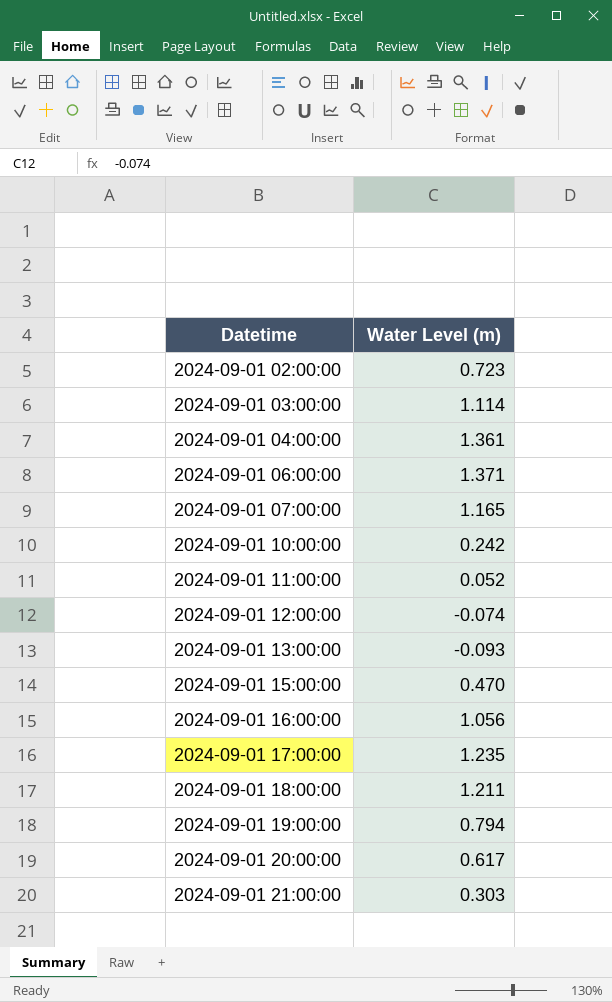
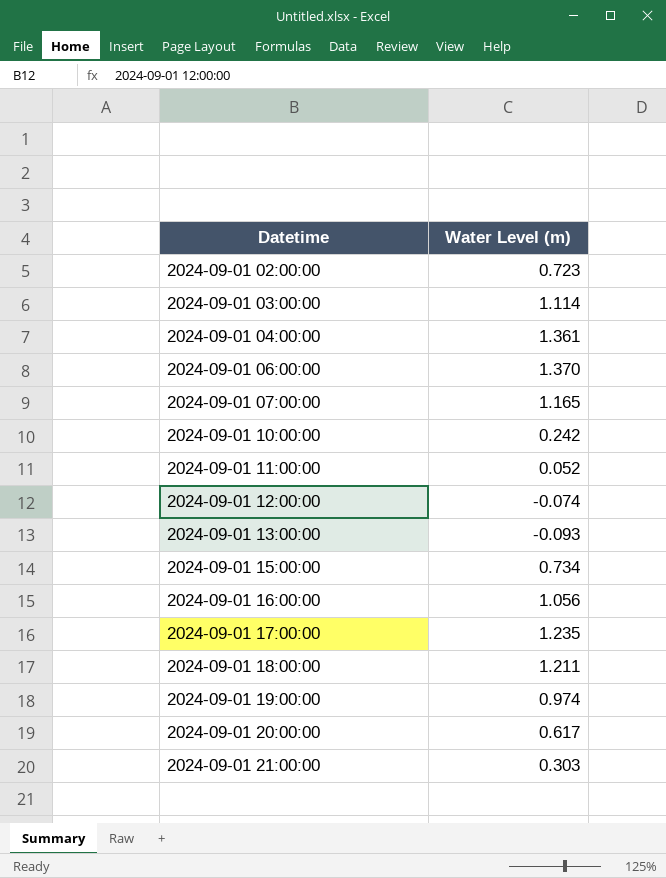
2024-09-01 06:00:00 | Water Level (m): 1.371 -> 1.370
2024-09-01 15:00:00 | Water Level (m): 0.470 -> 0.734
2024-09-01 19:00:00 | Water Level (m): 0.794 -> 0.974

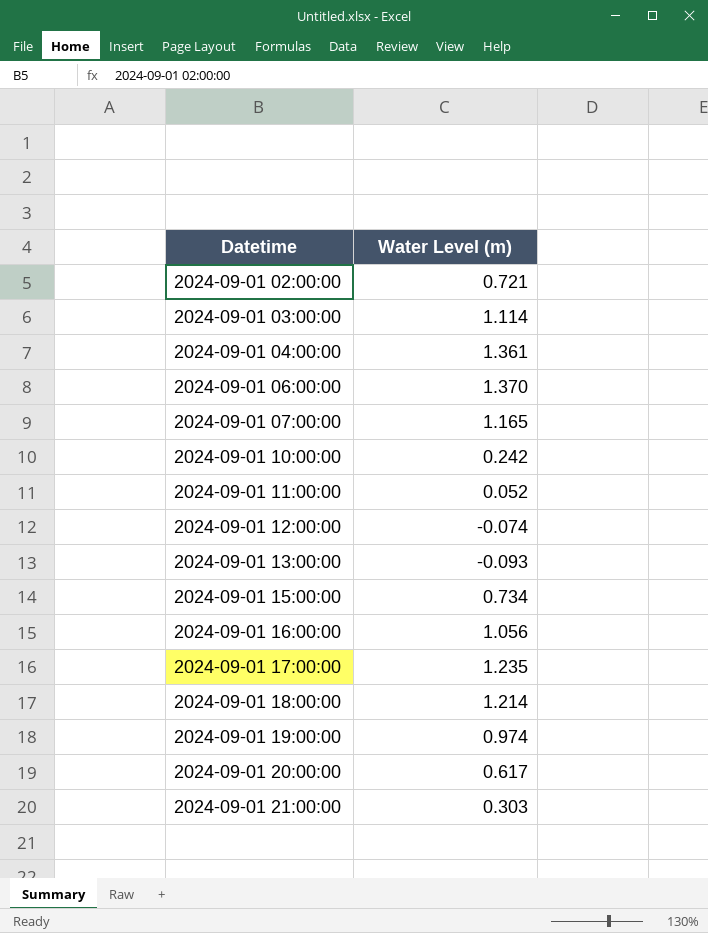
2024-09-01 02:00:00 | Water Level (m): 0.723 -> 0.721
2024-09-01 18:00:00 | Water Level (m): 1.211 -> 1.214

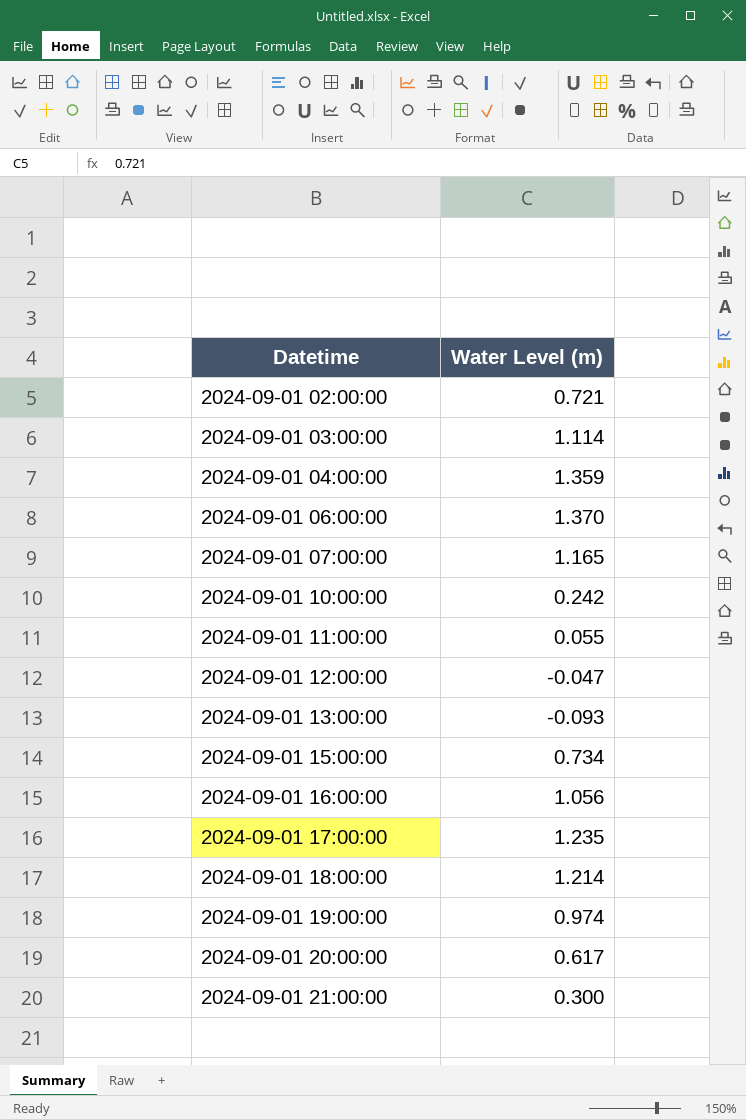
2024-09-01 04:00:00 | Water Level (m): 1.361 -> 1.359
2024-09-01 11:00:00 | Water Level (m): 0.052 -> 0.055
2024-09-01 12:00:00 | Water Level (m): -0.074 -> -0.047
2024-09-01 21:00:00 | Water Level (m): 0.303 -> 0.300

